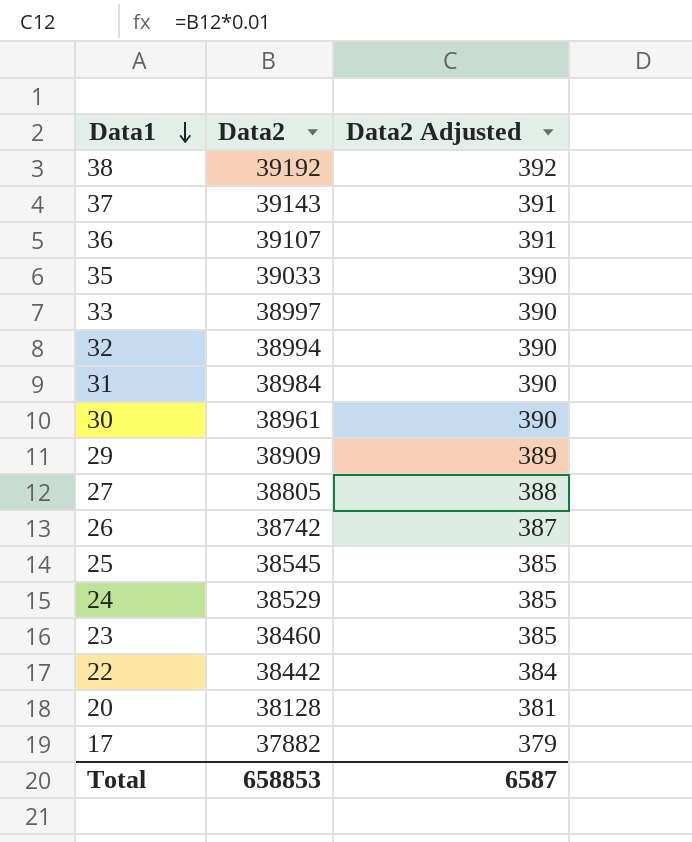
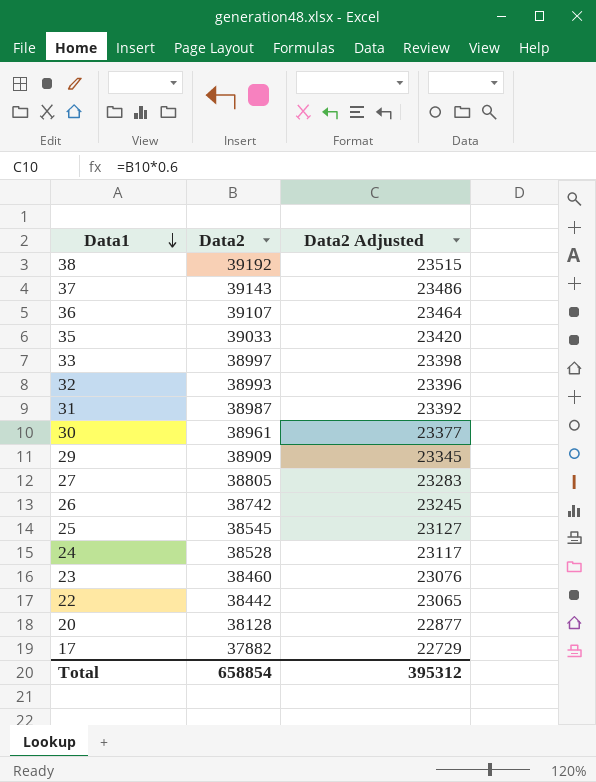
column Data2 Adjusted | formula: [Data2] * 0.01 -> [Data2] * 0.6
32 | Data2: 38994 -> 38993
31 | Data2: 38984 -> 38987
24 | Data2: 38529 -> 38528
Total | Data2: 658853 -> 658854
Total | Data2 Adjusted: 6587 -> 395312

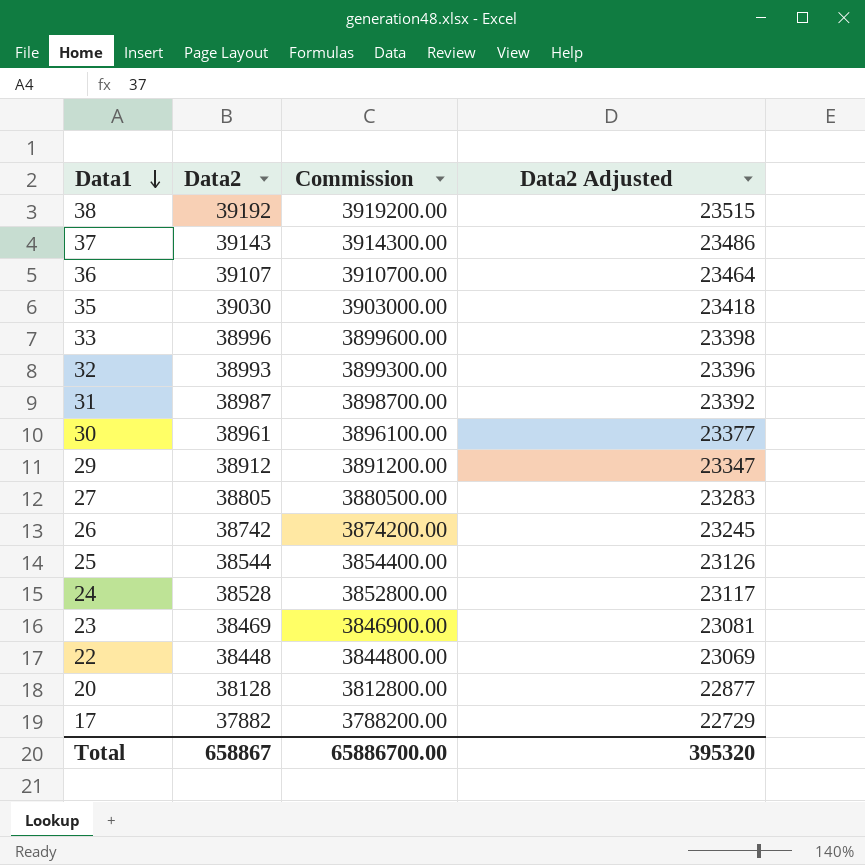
column Commission | formula: none -> [Data2] * 100
35 | Data2: 39033 -> 39030
35 | Data2 Adjusted: 23420 -> 23418
33 | Data2: 38997 -> 38996
29 | Data2: 38909 -> 38912
29 | Data2 Adjusted: 23345 -> 23347
25 | Data2: 38545 -> 38544
25 | Data2 Adjusted: 23127 -> 23126
23 | Data2: 38460 -> 38469
23 | Data2 Adjusted: 23076 -> 23081
22 | Data2: 38442 -> 38448
22 | Data2 Adjusted: 23065 -> 23069
Total | Data2: 658854 -> 658867
Total | Data2 Adjusted: 395312 -> 395320

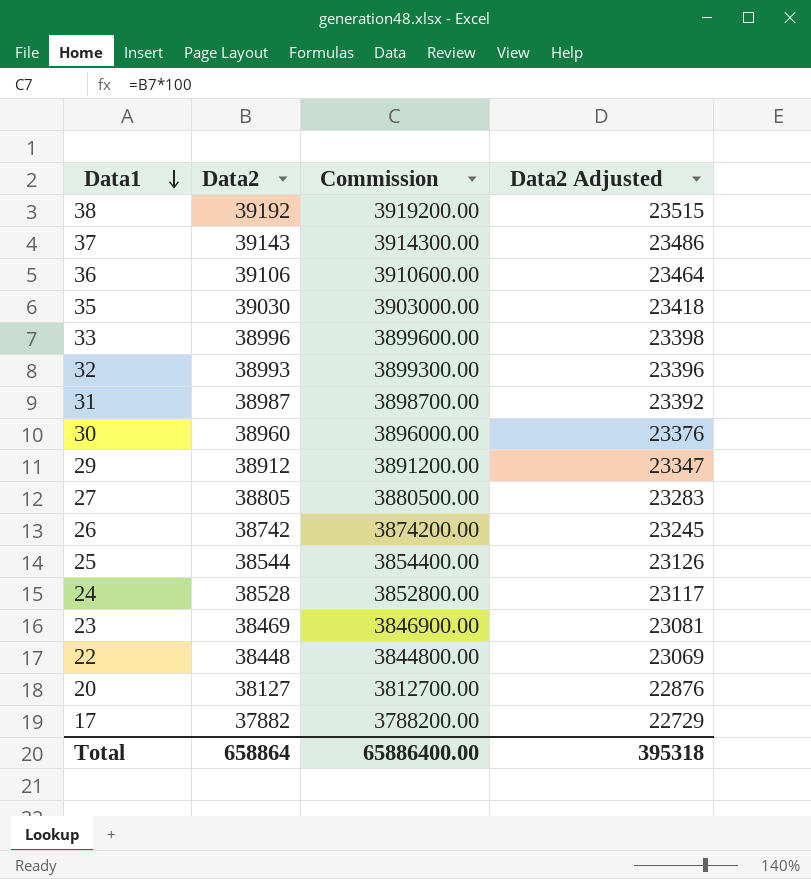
36 | Data2: 39107 -> 39106
36 | Commission: 3910700.00 -> 3910600.00
30 | Data2: 38961 -> 38960
30 | Commission: 3896100.00 -> 3896000.00
30 | Data2 Adjusted: 23377 -> 23376
20 | Data2: 38128 -> 38127
20 | Commission: 3812800.00 -> 3812700.00
20 | Data2 Adjusted: 22877 -> 22876
Total | Data2: 658867 -> 658864
Total | Commission: 65886700.00 -> 65886400.00
Total | Data2 Adjusted: 395320 -> 395318

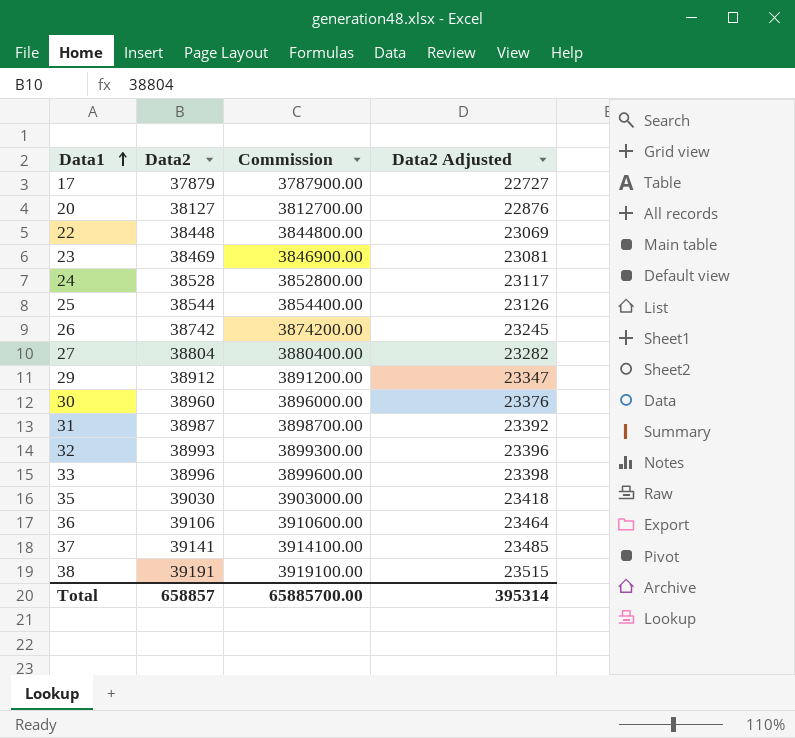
row order: Data1 descending -> Data1 ascending
17 | Data2: 37882 -> 37879
17 | Commission: 3788200.00 -> 3787900.00
17 | Data2 Adjusted: 22729 -> 22727
27 | Data2: 38805 -> 38804
27 | Commission: 3880500.00 -> 3880400.00
27 | Data2 Adjusted: 23283 -> 23282
37 | Data2: 39143 -> 39141
37 | Commission: 3914300.00 -> 3914100.00
37 | Data2 Adjusted: 23486 -> 23485
38 | Data2: 39192 -> 39191
38 | Commission: 3919200.00 -> 3919100.00
Total | Data2: 658864 -> 658857
Total | Commission: 65886400.00 -> 65885700.00
Total | Data2 Adjusted: 395318 -> 395314

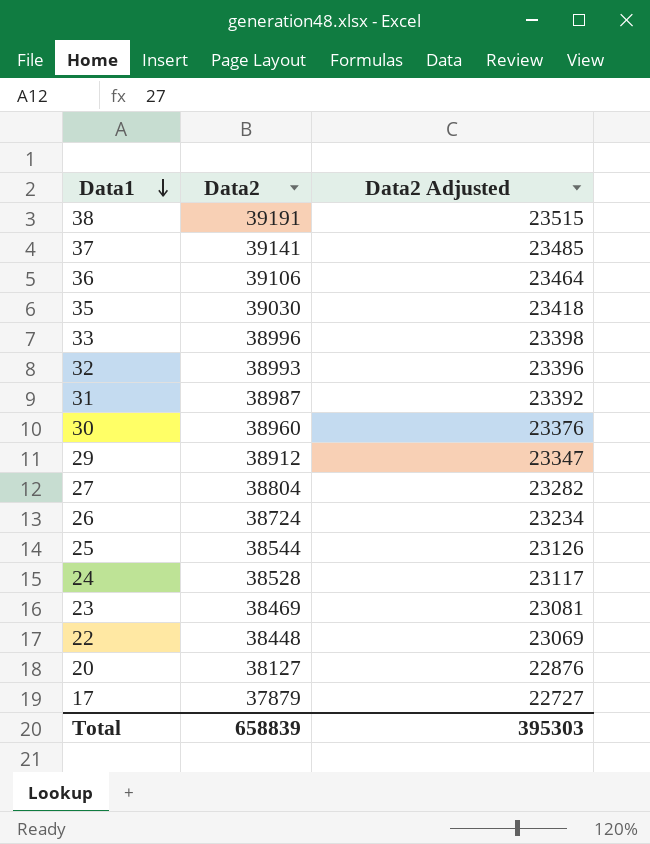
row order: Data1 ascending -> Data1 descending
column Commission | formula: [Data2] * 100 -> none
26 | Data2: 38742 -> 38724
26 | Data2 Adjusted: 23245 -> 23234
Total | Data2: 658857 -> 658839
Total | Data2 Adjusted: 395314 -> 395303

